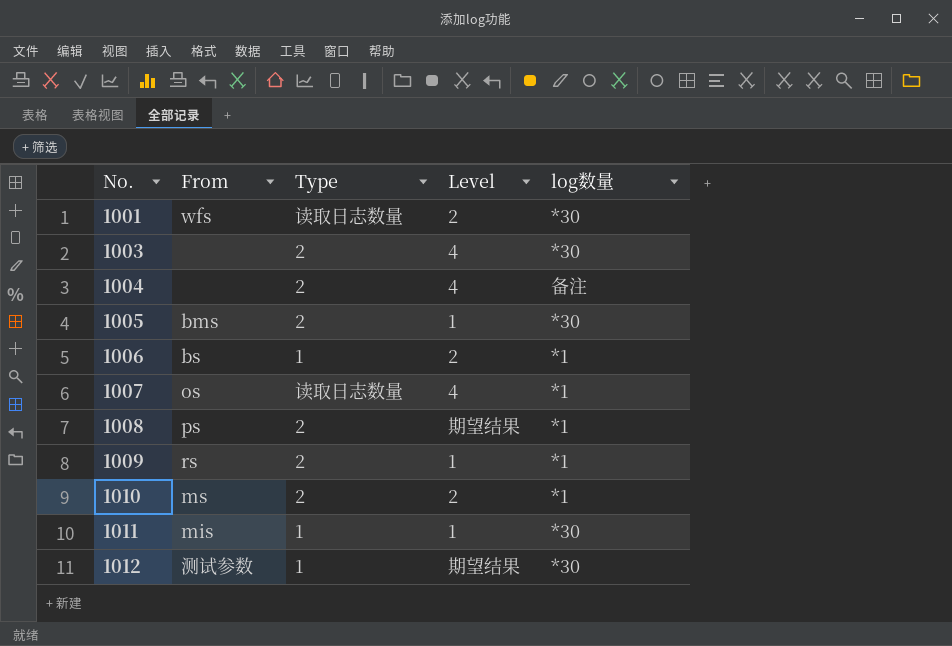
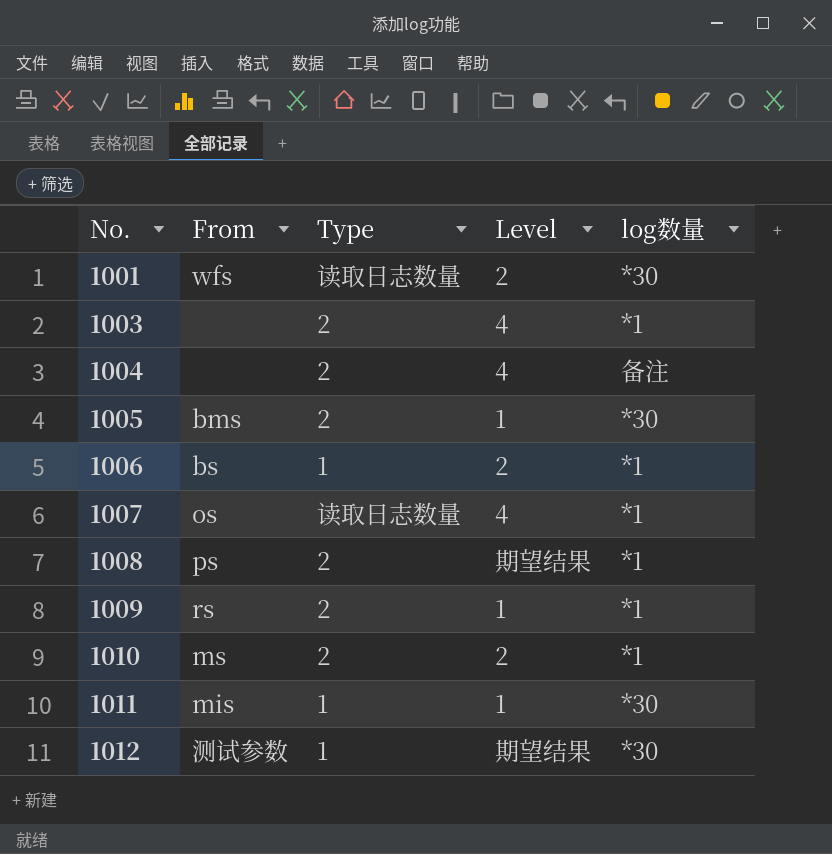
1003 | log数量: *30 -> *1

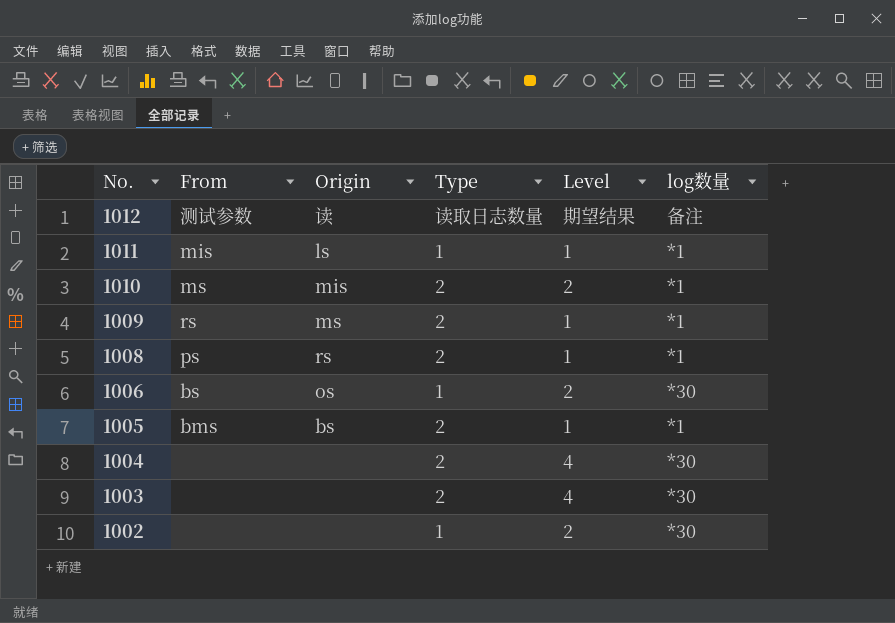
row order: No. ascending -> No. descending
column Origin | position: none -> 3
row 1001: wfs | 读取日志数量 | 2 | *30 -> none
row 1007: os | 读取日志数量 | 4 | *1 -> none
1012 | Type: 1 -> 读取日志数量
1012 | log数量: *30 -> 备注
1011 | log数量: *30 -> *1
1008 | Level: 期望结果 -> 1
1006 | log数量: *1 -> *30
1005 | log数量: *30 -> *1
1004 | log数量: 备注 -> *30
1003 | log数量: *1 -> *30
row 1002: none -> none | none | 1 | 2 | *30

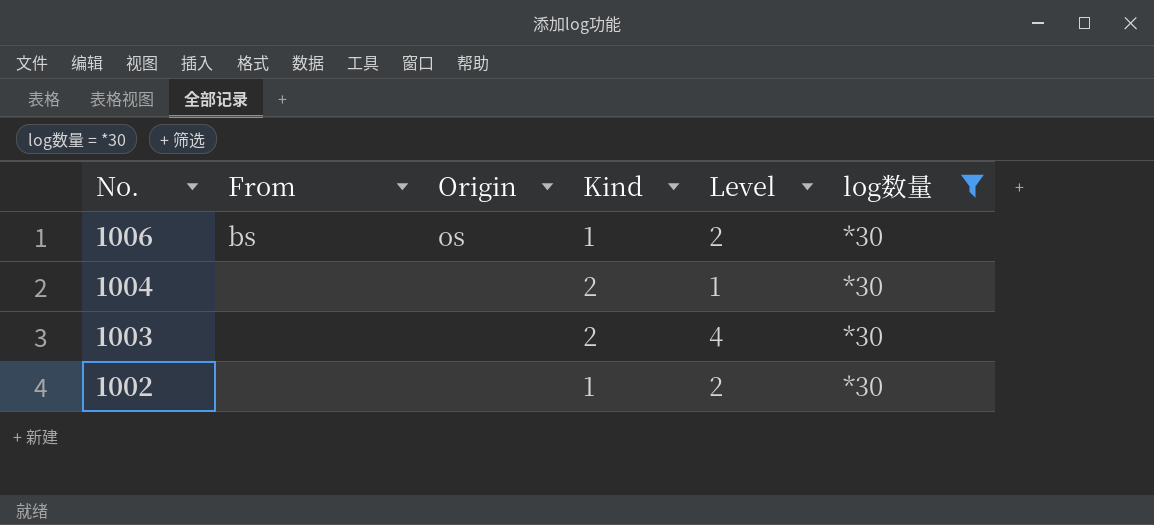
filter: none -> log数量 = *30
column name: Type -> Kind
1004 | Level: 4 -> 1

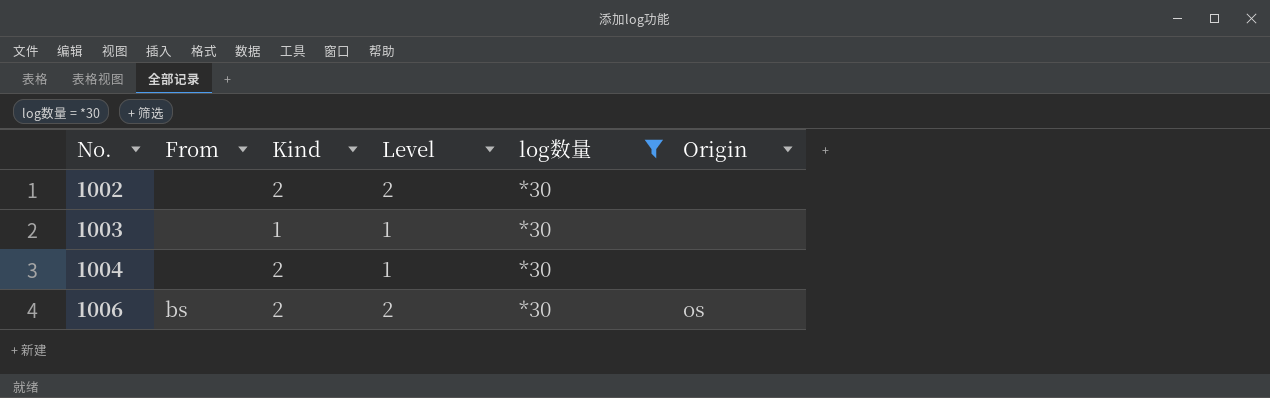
row order: No. descending -> No. ascending
column Origin | position: 3 -> 6
1002 | Kind: 1 -> 2
1003 | Kind: 2 -> 1
1003 | Level: 4 -> 1
1006 | Kind: 1 -> 2

